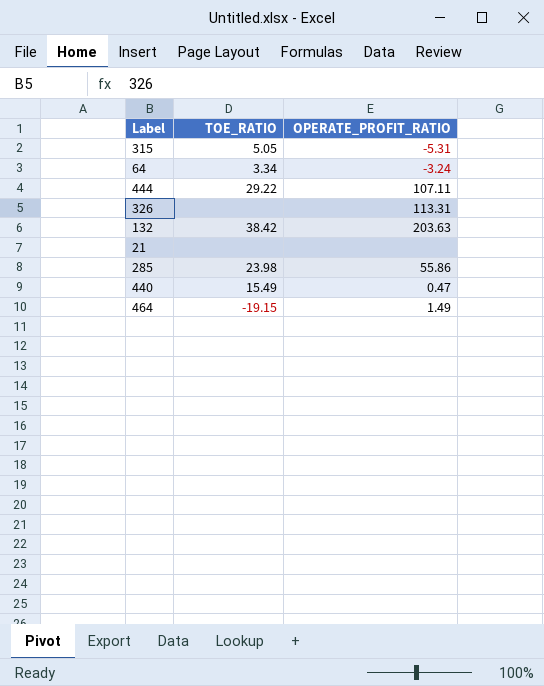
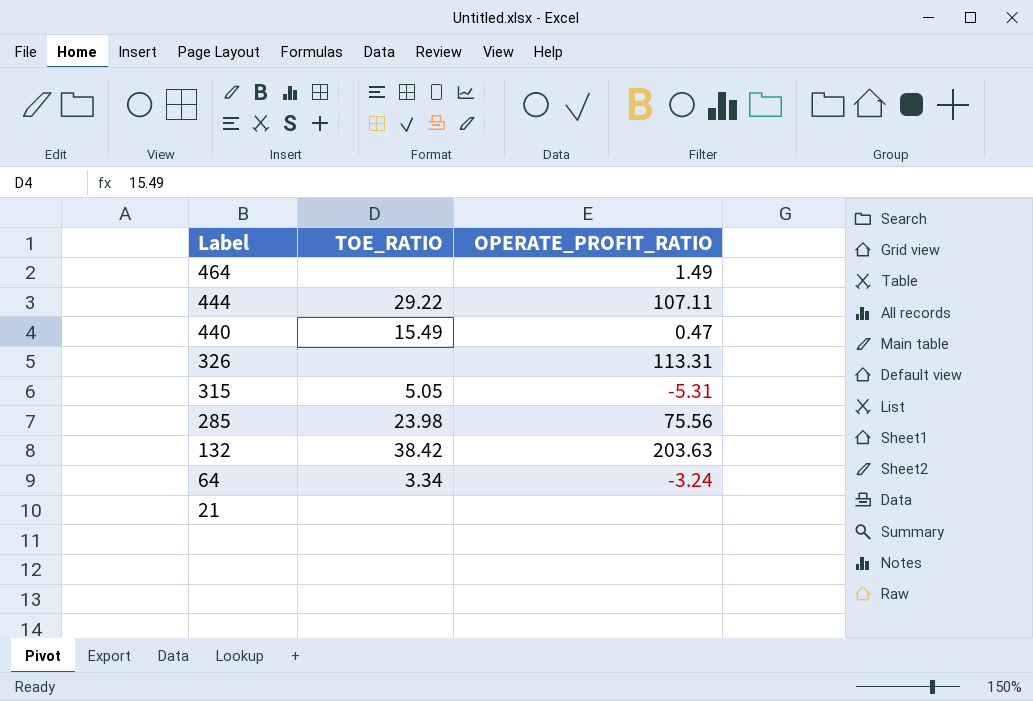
row order: none -> Label descending
464 | TOE_RATIO: -19.15 -> none
285 | OPERATE_PROFIT_RATIO: 55.86 -> 75.56

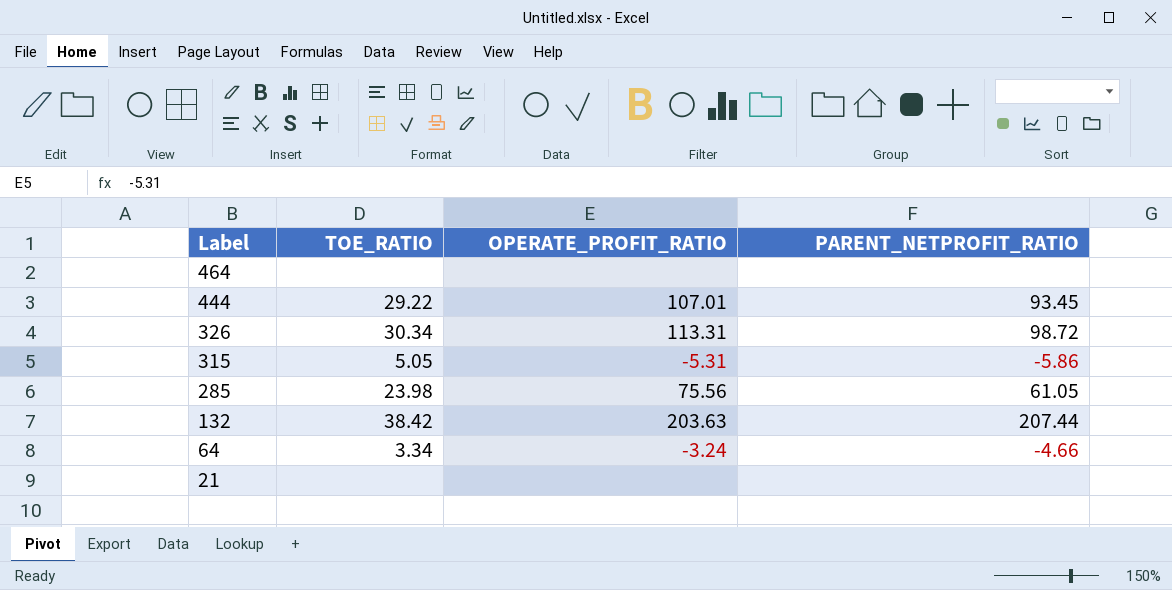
column PARENT_NETPROFIT_RATIO | position: none -> 4
row 440: 15.49 | 0.47 -> none
464 | OPERATE_PROFIT_RATIO: 1.49 -> none
444 | OPERATE_PROFIT_RATIO: 107.11 -> 107.01
326 | TOE_RATIO: none -> 30.34

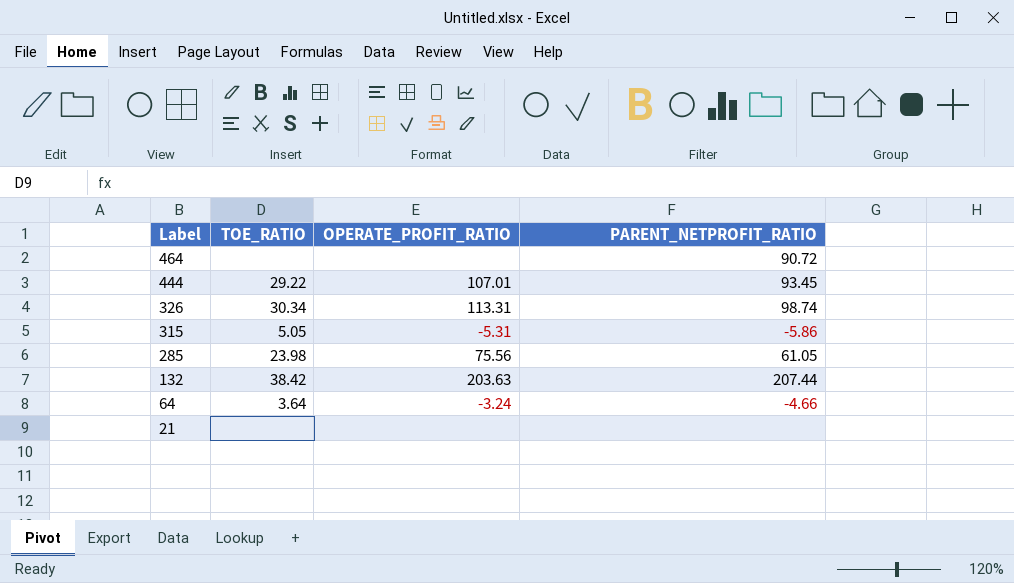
464 | PARENT_NETPROFIT_RATIO: none -> 90.72
326 | PARENT_NETPROFIT_RATIO: 98.72 -> 98.74
64 | TOE_RATIO: 3.34 -> 3.64

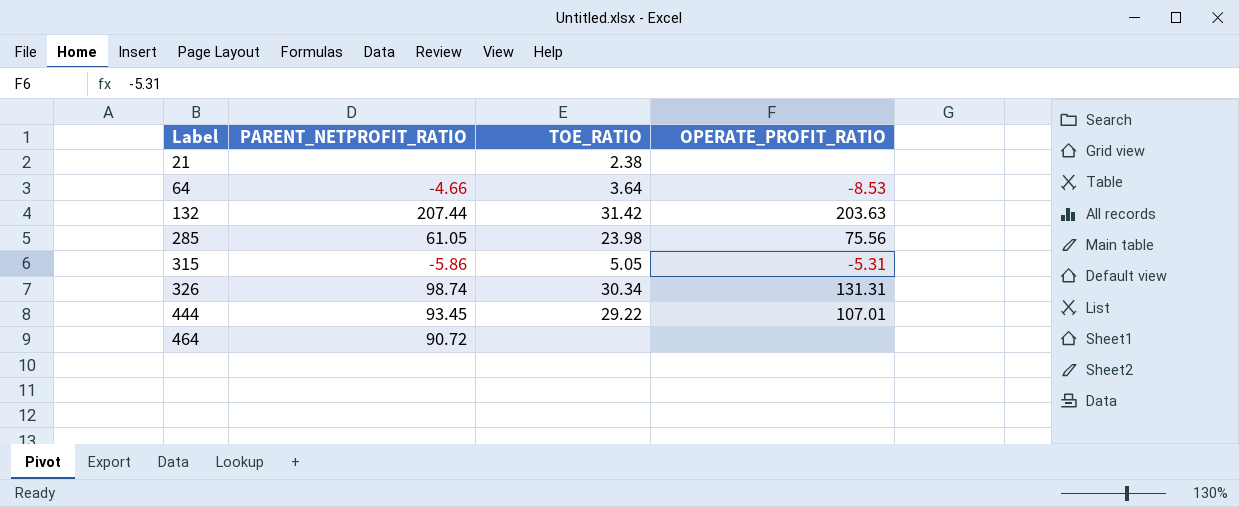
row order: Label descending -> Label ascending
column PARENT_NETPROFIT_RATIO | position: 4 -> 2
21 | TOE_RATIO: none -> 2.38
64 | OPERATE_PROFIT_RATIO: -3.24 -> -8.53
132 | TOE_RATIO: 38.42 -> 31.42
326 | OPERATE_PROFIT_RATIO: 113.31 -> 131.31

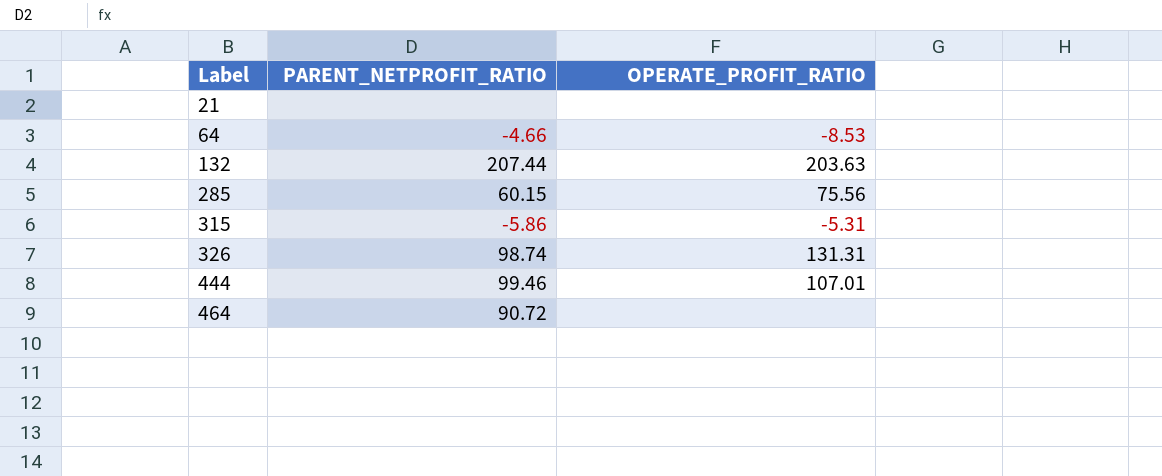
column TOE_RATIO | position: 3 -> none
285 | PARENT_NETPROFIT_RATIO: 61.05 -> 60.15
444 | PARENT_NETPROFIT_RATIO: 93.45 -> 99.46

